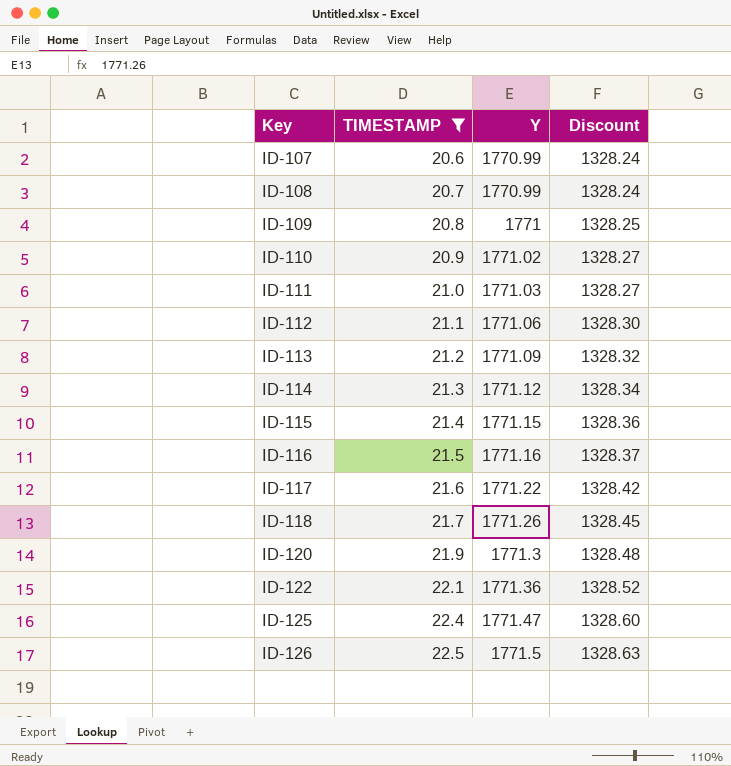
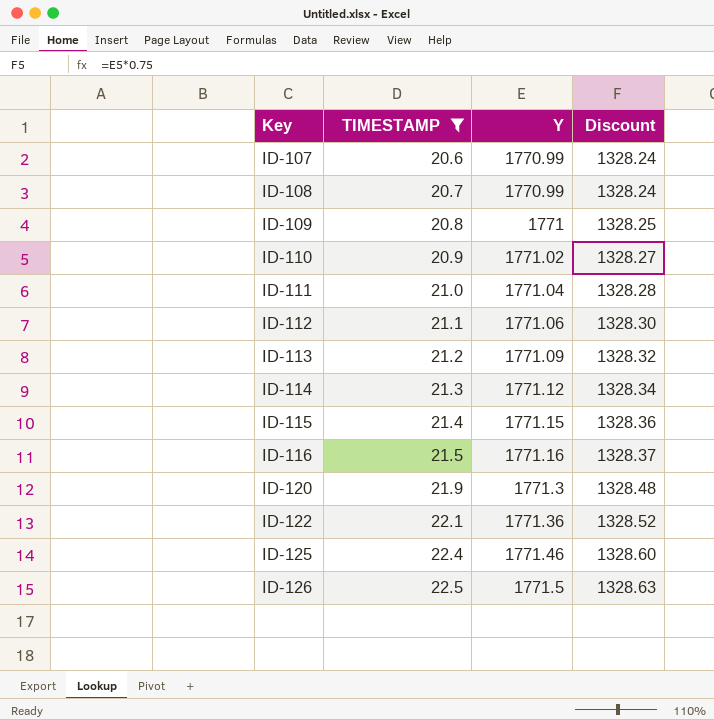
row ID-117: 21.6 | 1771.22 | 1328.42 -> none
row ID-118: 21.7 | 1771.26 | 1328.45 -> none
ID-111 | Y: 1771.03 -> 1771.04
ID-111 | Discount: 1328.27 -> 1328.28
ID-125 | Y: 1771.47 -> 1771.46

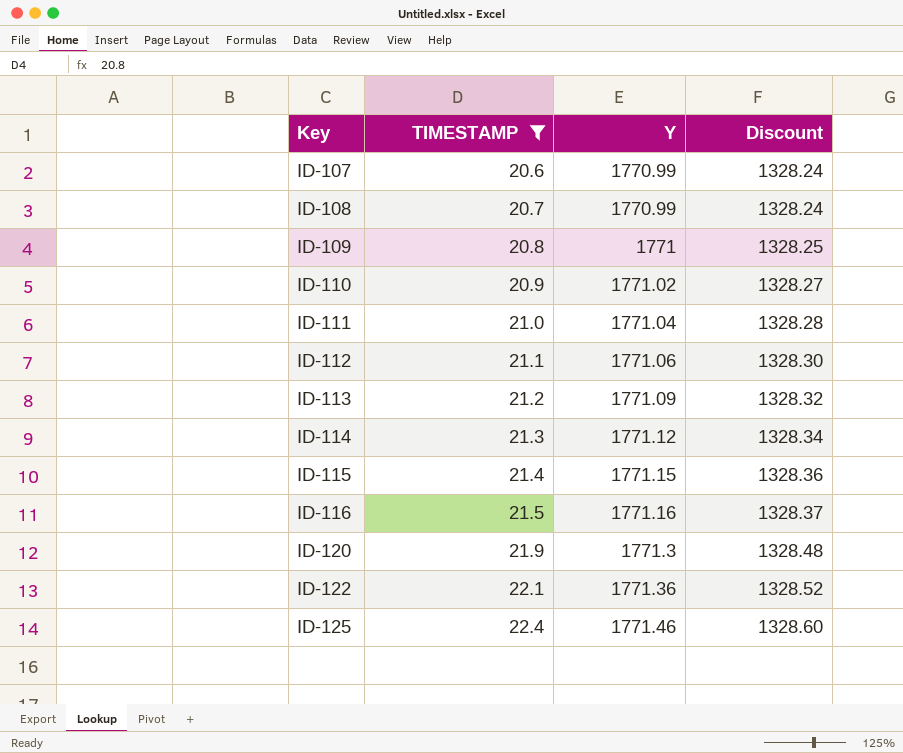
row ID-126: 22.5 | 1771.5 | 1328.63 -> none

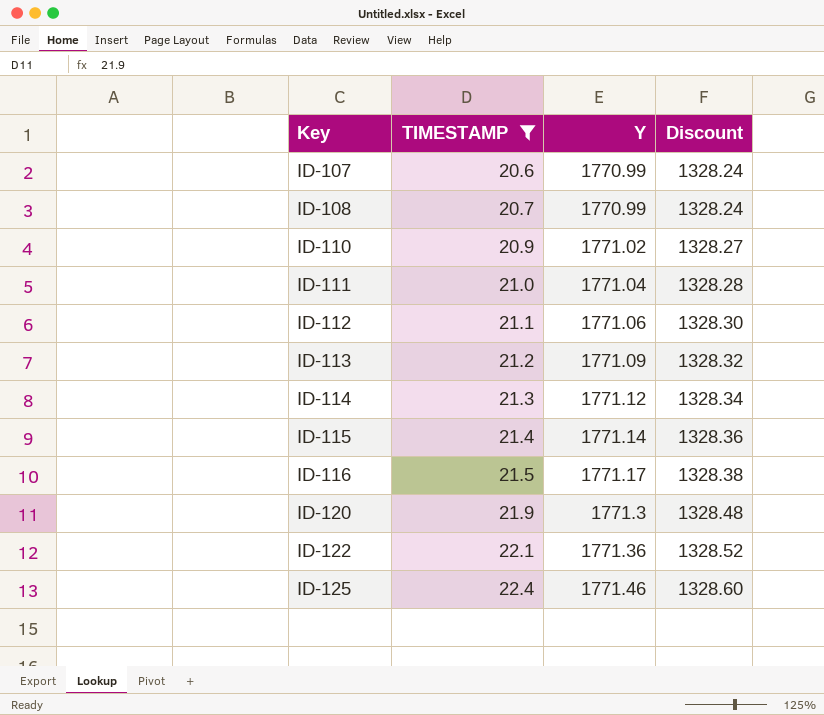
row ID-109: 20.8 | 1771 | 1328.25 -> none
ID-115 | Y: 1771.15 -> 1771.14
ID-116 | Y: 1771.16 -> 1771.17
ID-116 | Discount: 1328.37 -> 1328.38

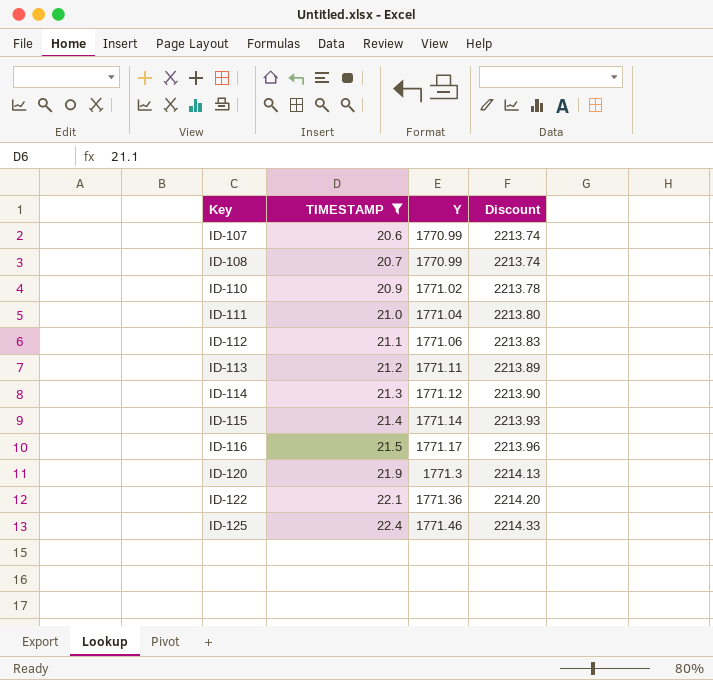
column Discount | formula: [Y] * 0.75 -> [Y] * 1.25
ID-113 | Y: 1771.09 -> 1771.11

